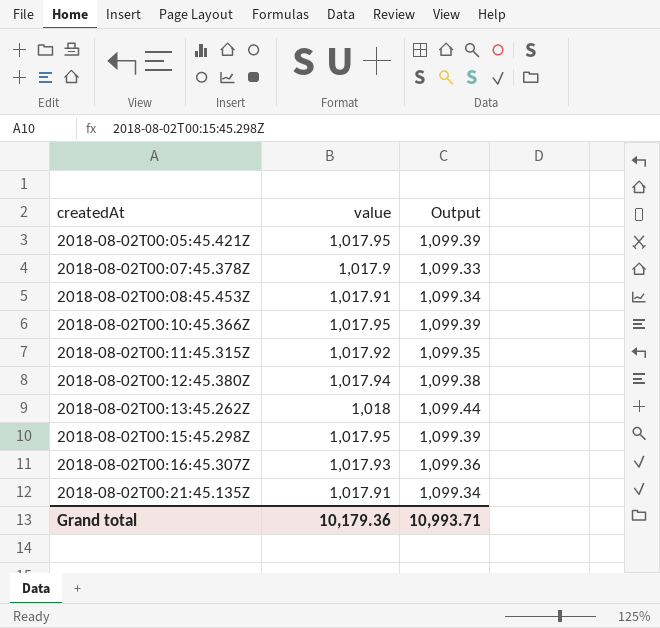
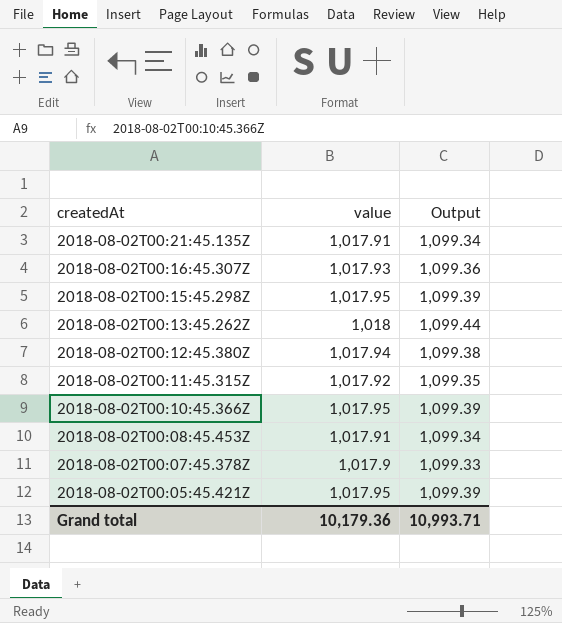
row order: createdAt ascending -> createdAt descending

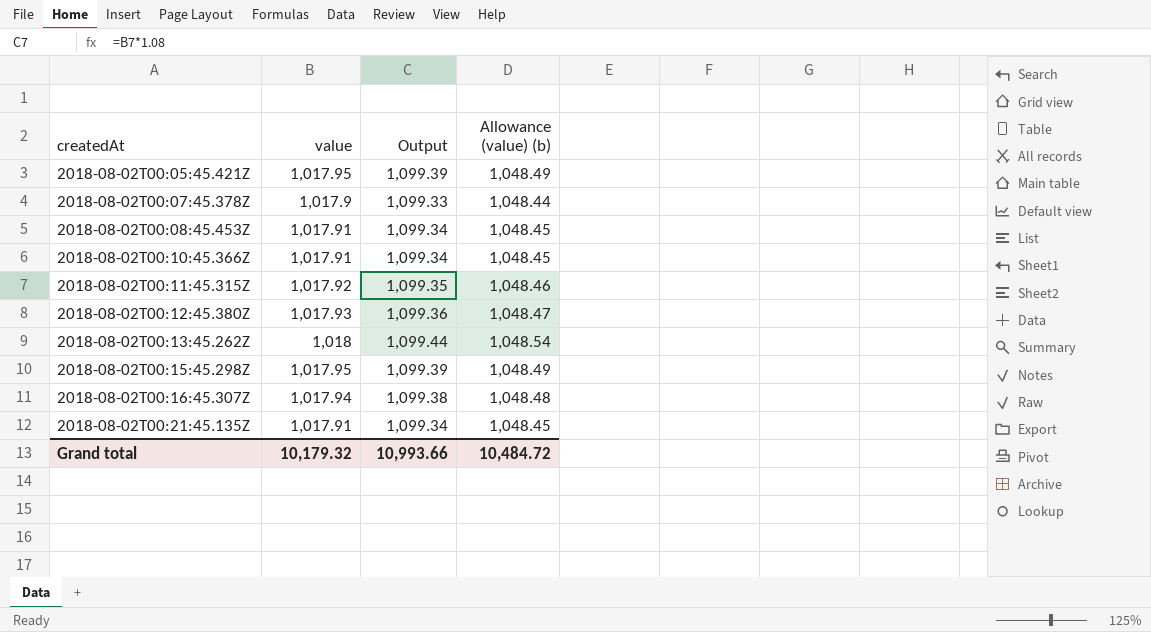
row order: createdAt descending -> createdAt ascending
column Allowance (value) (b) | formula: none -> [value] * 1.03
2018-08-02T00:10:45.366Z | value: 1,017.95 -> 1,017.91
2018-08-02T00:10:45.366Z | Output: 1,099.39 -> 1,099.34
2018-08-02T00:12:45.380Z | value: 1,017.94 -> 1,017.93
2018-08-02T00:12:45.380Z | Output: 1,099.38 -> 1,099.36
2018-08-02T00:16:45.307Z | value: 1,017.93 -> 1,017.94
2018-08-02T00:16:45.307Z | Output: 1,099.36 -> 1,099.38
Grand total | value: 10,179.36 -> 10,179.32
Grand total | Output: 10,993.71 -> 10,993.66

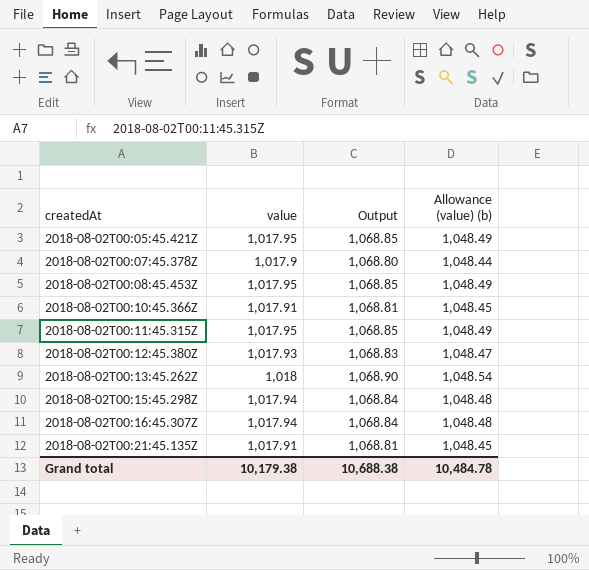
column Output | formula: [value] * 1.08 -> [value] * 1.05
2018-08-02T00:08:45.453Z | value: 1,017.91 -> 1,017.95
2018-08-02T00:08:45.453Z | Allowance (value) (b): 1,048.45 -> 1,048.49
2018-08-02T00:11:45.315Z | value: 1,017.92 -> 1,017.95
2018-08-02T00:11:45.315Z | Allowance (value) (b): 1,048.46 -> 1,048.49
2018-08-02T00:15:45.298Z | value: 1,017.95 -> 1,017.94
2018-08-02T00:15:45.298Z | Allowance (value) (b): 1,048.49 -> 1,048.48
Grand total | value: 10,179.32 -> 10,179.38
Grand total | Output: 10,993.66 -> 10,688.38
Grand total | Allowance (value) (b): 10,484.72 -> 10,484.78

